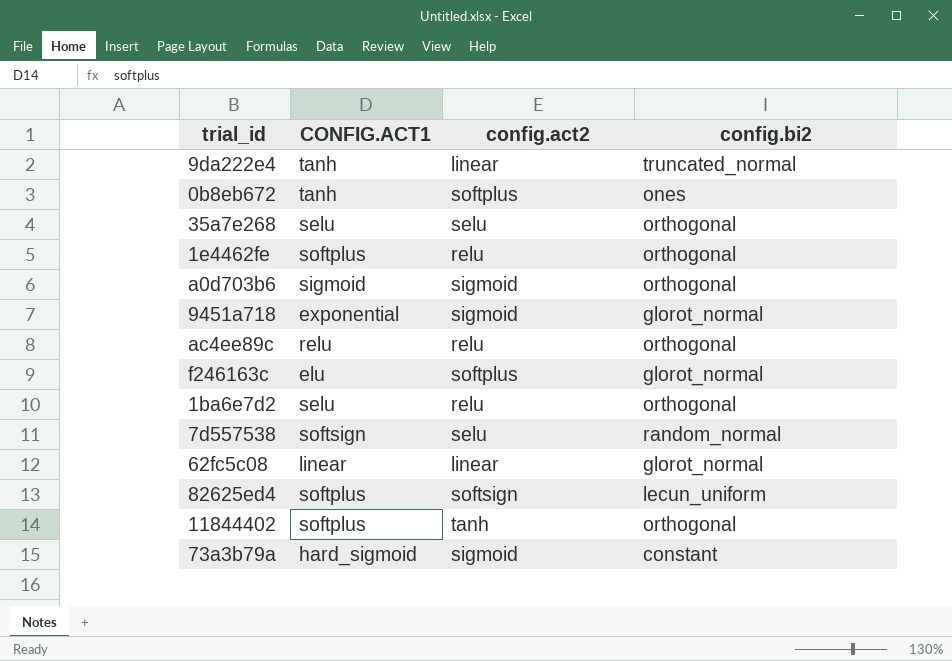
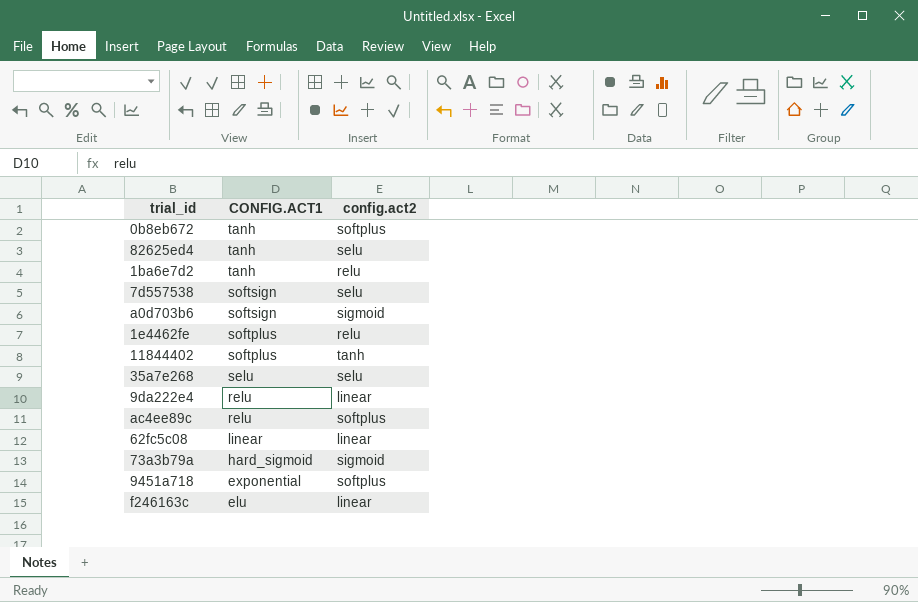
row order: none -> CONFIG.ACT1 descending
column config.bi2 | position: 4 -> none
82625ed4 | CONFIG.ACT1: softplus -> tanh
82625ed4 | config.act2: softsign -> selu
1ba6e7d2 | CONFIG.ACT1: selu -> tanh
a0d703b6 | CONFIG.ACT1: sigmoid -> softsign
9da222e4 | CONFIG.ACT1: tanh -> relu
ac4ee89c | config.act2: relu -> softplus
9451a718 | config.act2: sigmoid -> softplus
f246163c | config.act2: softplus -> linear

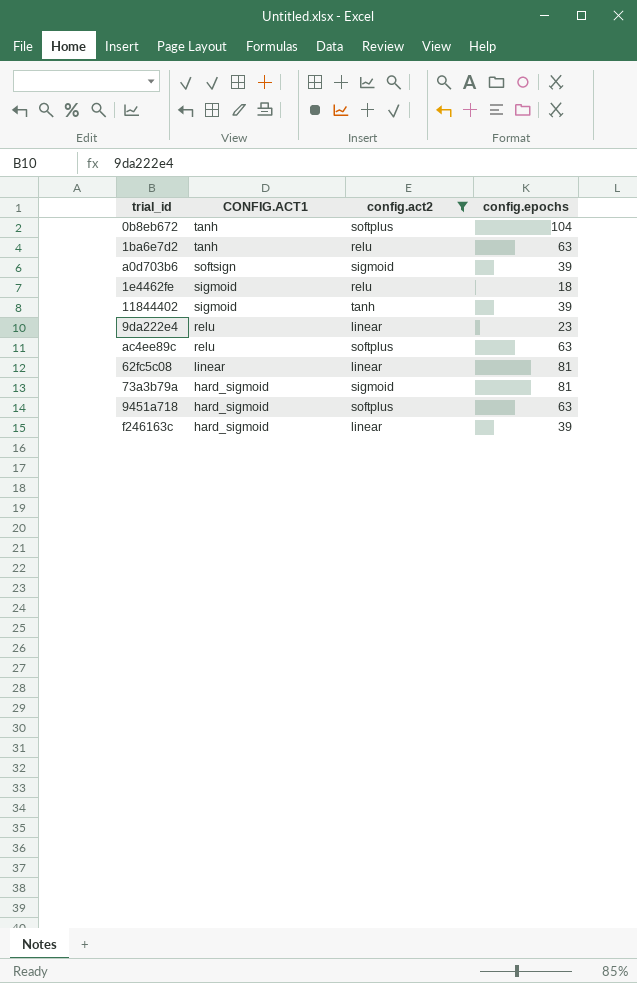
filter: none -> config.act2 != selu
column config.epochs | position: none -> 4
1e4462fe | CONFIG.ACT1: softplus -> sigmoid
11844402 | CONFIG.ACT1: softplus -> sigmoid
9451a718 | CONFIG.ACT1: exponential -> hard_sigmoid
f246163c | CONFIG.ACT1: elu -> hard_sigmoid

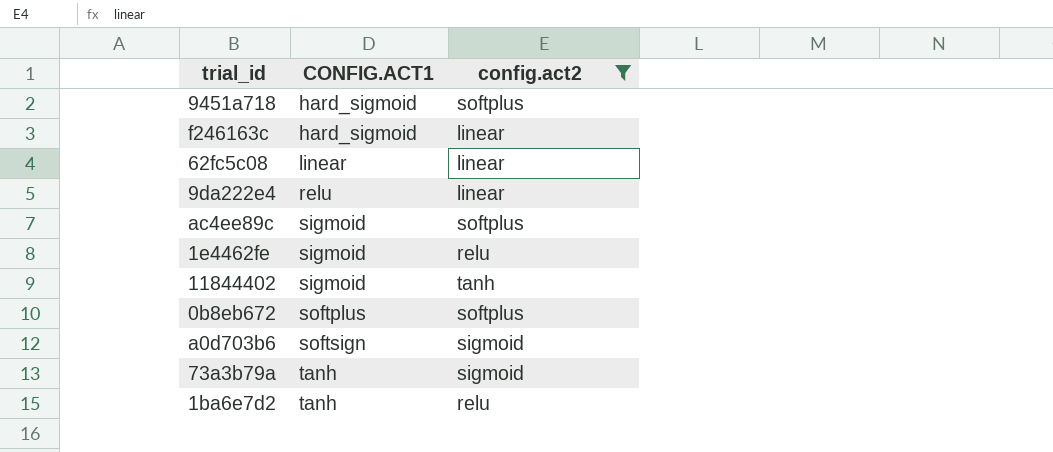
row order: CONFIG.ACT1 descending -> CONFIG.ACT1 ascending
column config.epochs | position: 4 -> none
ac4ee89c | CONFIG.ACT1: relu -> sigmoid
0b8eb672 | CONFIG.ACT1: tanh -> softplus
73a3b79a | CONFIG.ACT1: hard_sigmoid -> tanh

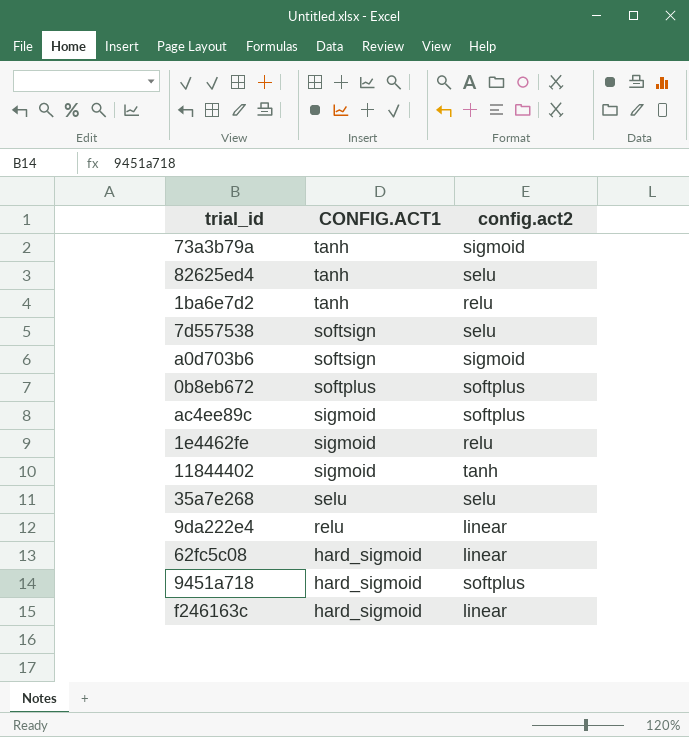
filter: config.act2 != selu -> none
row order: CONFIG.ACT1 ascending -> CONFIG.ACT1 descending
62fc5c08 | CONFIG.ACT1: linear -> hard_sigmoid

